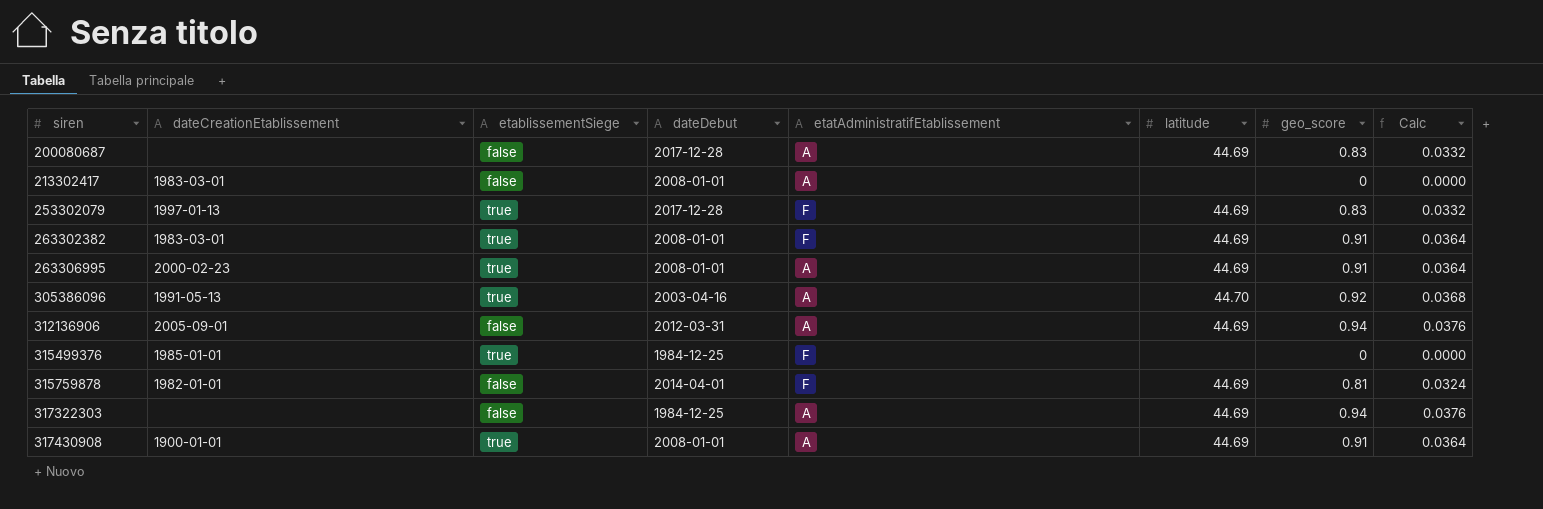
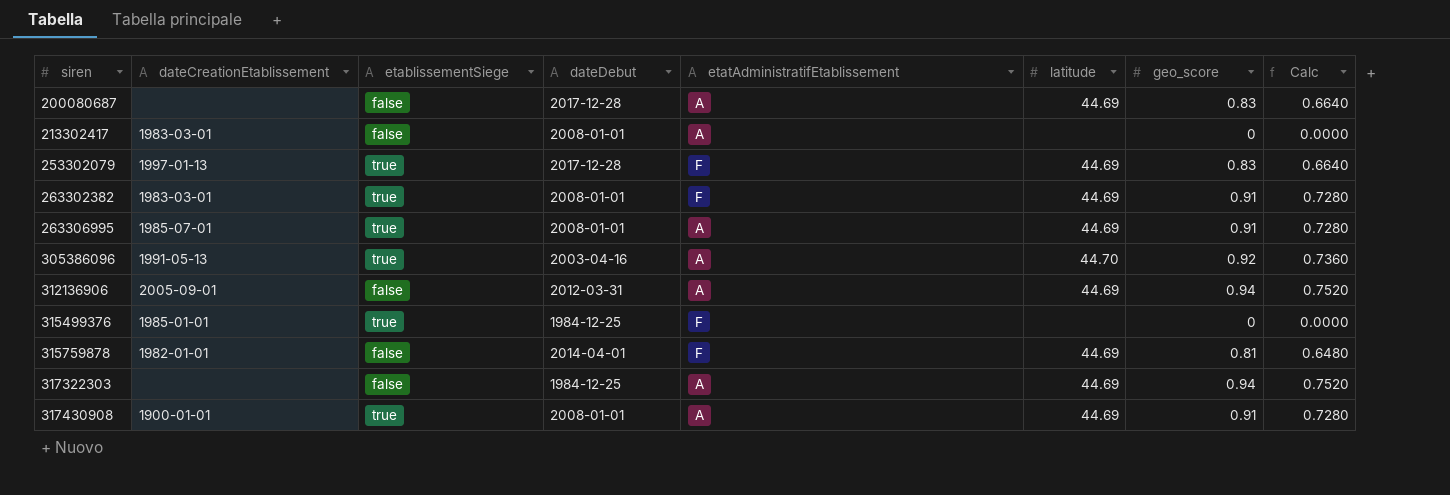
column Calc | formula: [geo_score] * 0.04 -> [geo_score] * 0.8
263306995 | dateCreationEtablissement: 2000-02-23 -> 1985-07-01

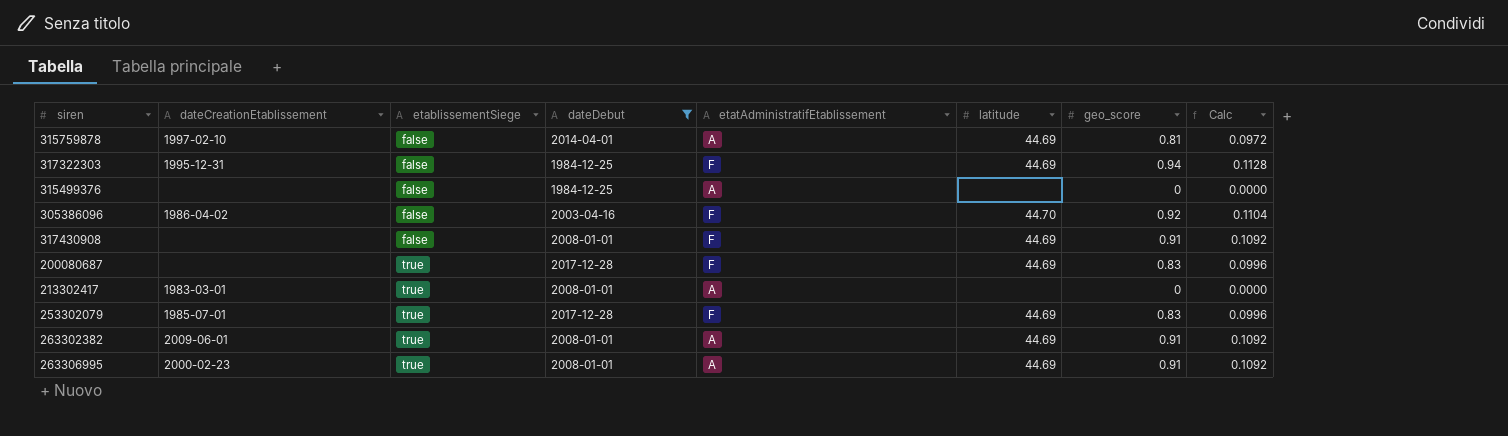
filter: none -> dateDebut != 2012-03-31
row order: siren ascending -> etablissementSiege ascending
column Calc | formula: [geo_score] * 0.8 -> [geo_score] * 0.12
315759878 | dateCreationEtablissement: 1982-01-01 -> 1997-02-10
315759878 | etatAdministratifEtablissement: F -> A
317322303 | dateCreationEtablissement: none -> 1995-12-31
317322303 | etatAdministratifEtablissement: A -> F
315499376 | dateCreationEtablissement: 1985-01-01 -> none
315499376 | etablissementSiege: true -> false
315499376 | etatAdministratifEtablissement: F -> A
305386096 | dateCreationEtablissement: 1991-05-13 -> 1986-04-02
305386096 | etablissementSiege: true -> false
305386096 | etatAdministratifEtablissement: A -> F
317430908 | dateCreationEtablissement: 1900-01-01 -> none
317430908 | etablissementSiege: true -> false
317430908 | etatAdministratifEtablissement: A -> F
200080687 | etablissementSiege: false -> true
200080687 | etatAdministratifEtablissement: A -> F
213302417 | etablissementSiege: false -> true
253302079 | dateCreationEtablissement: 1997-01-13 -> 1985-07-01
263302382 | dateCreationEtablissement: 1983-03-01 -> 2009-06-01
263302382 | etatAdministratifEtablissement: F -> A
263306995 | dateCreationEtablissement: 1985-07-01 -> 2000-02-23

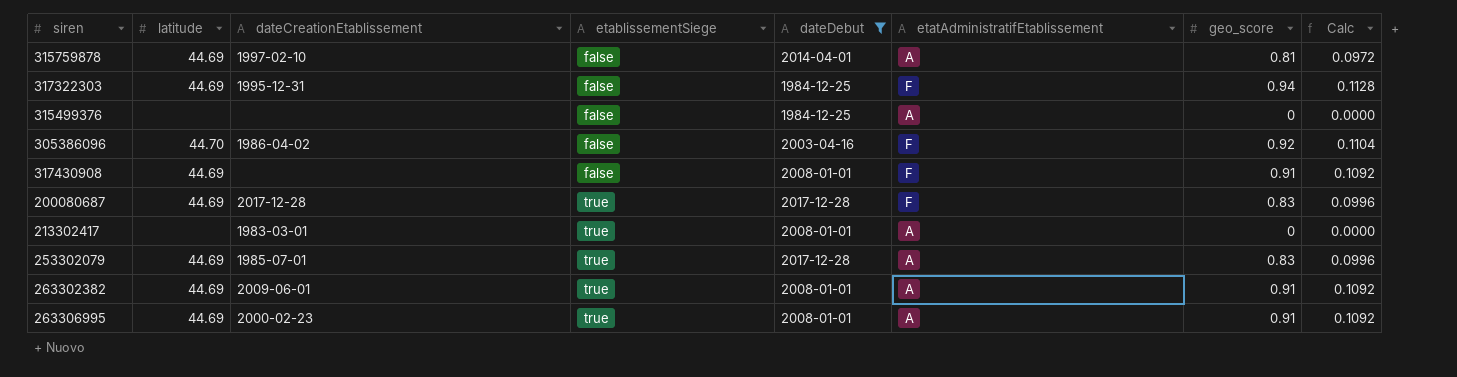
column latitude | position: 6 -> 2
200080687 | dateCreationEtablissement: none -> 2017-12-28
253302079 | etatAdministratifEtablissement: F -> A

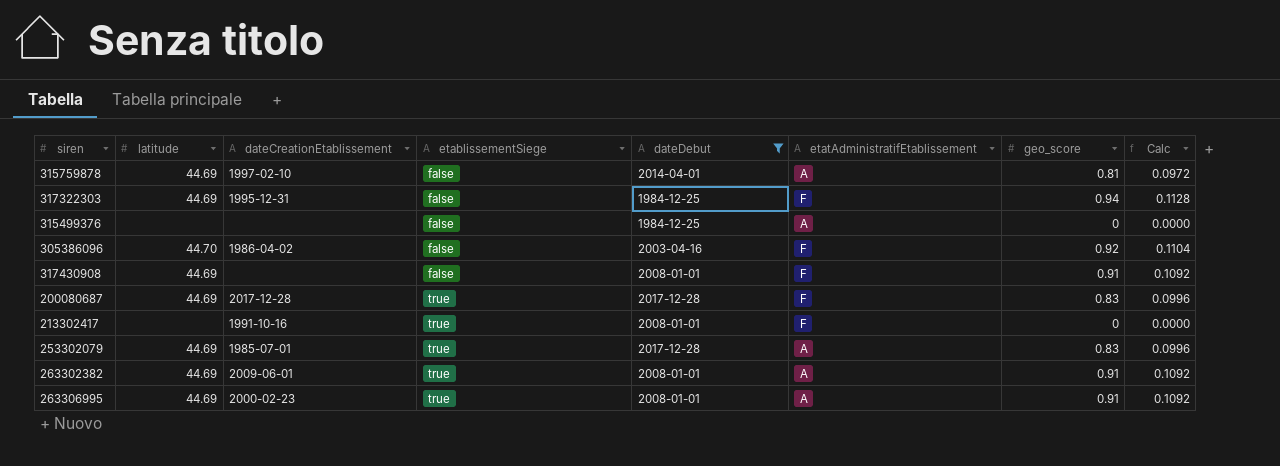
213302417 | dateCreationEtablissement: 1983-03-01 -> 1991-10-16
213302417 | etatAdministratifEtablissement: A -> F

